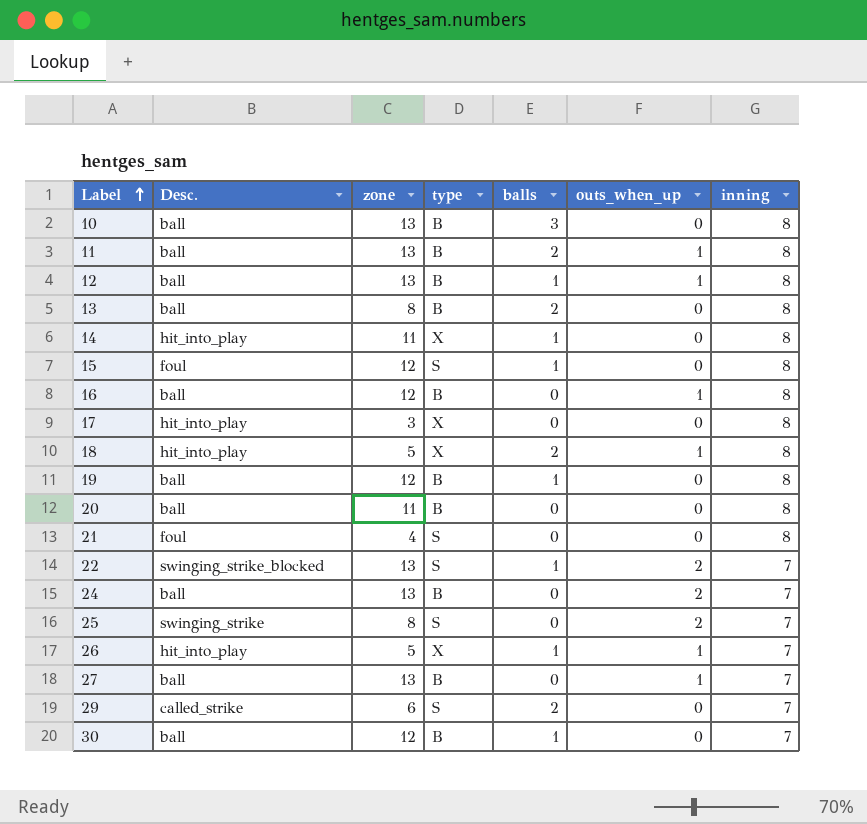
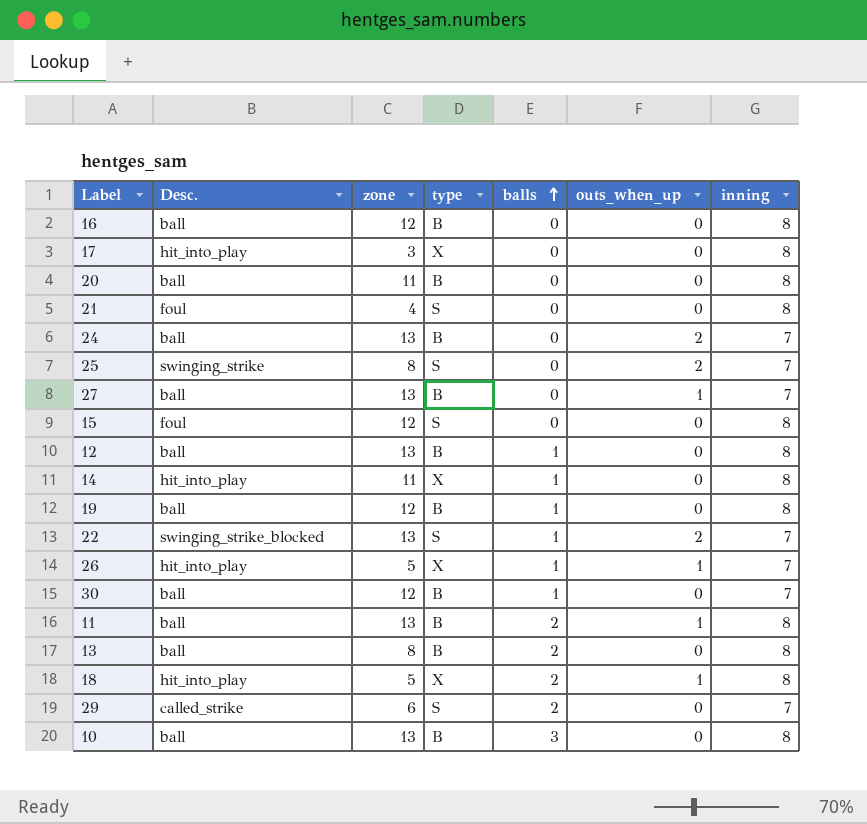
row order: Label ascending -> balls ascending
16 | outs_when_up: 1 -> 0
15 | balls: 1 -> 0
12 | outs_when_up: 1 -> 0

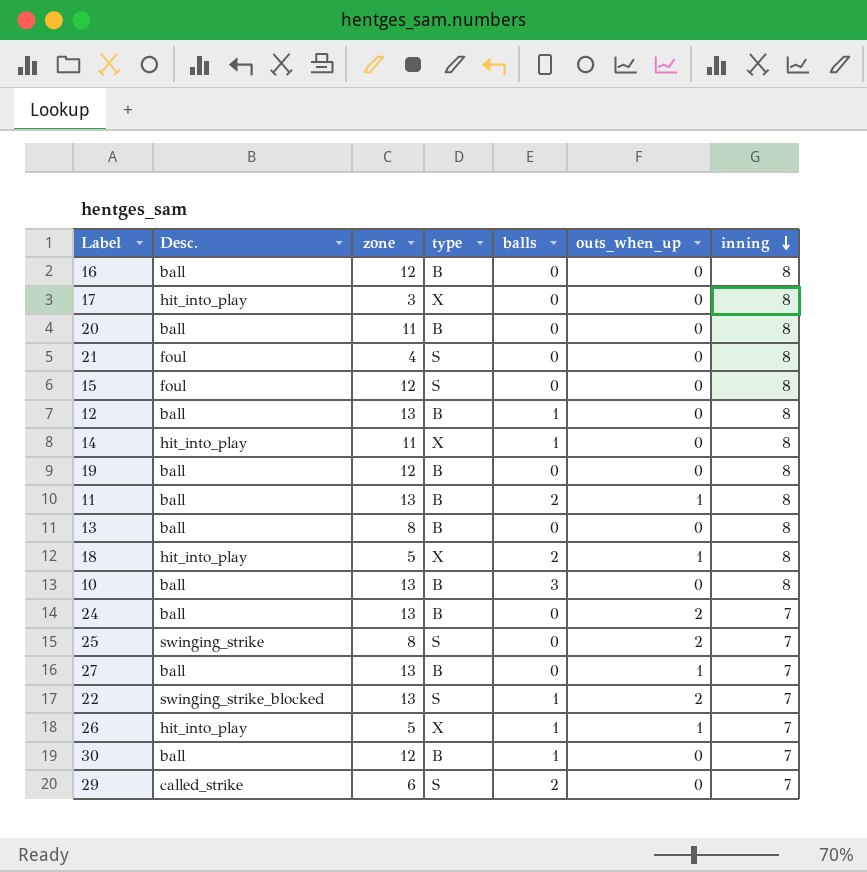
row order: balls ascending -> inning descending
19 | balls: 1 -> 0
13 | balls: 2 -> 0

